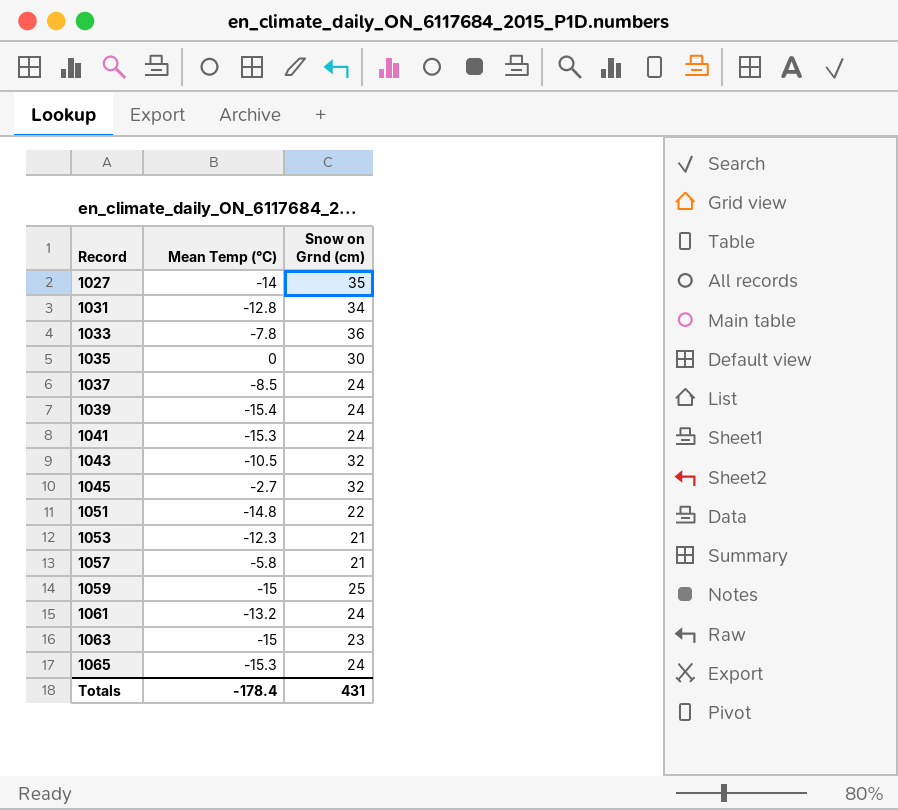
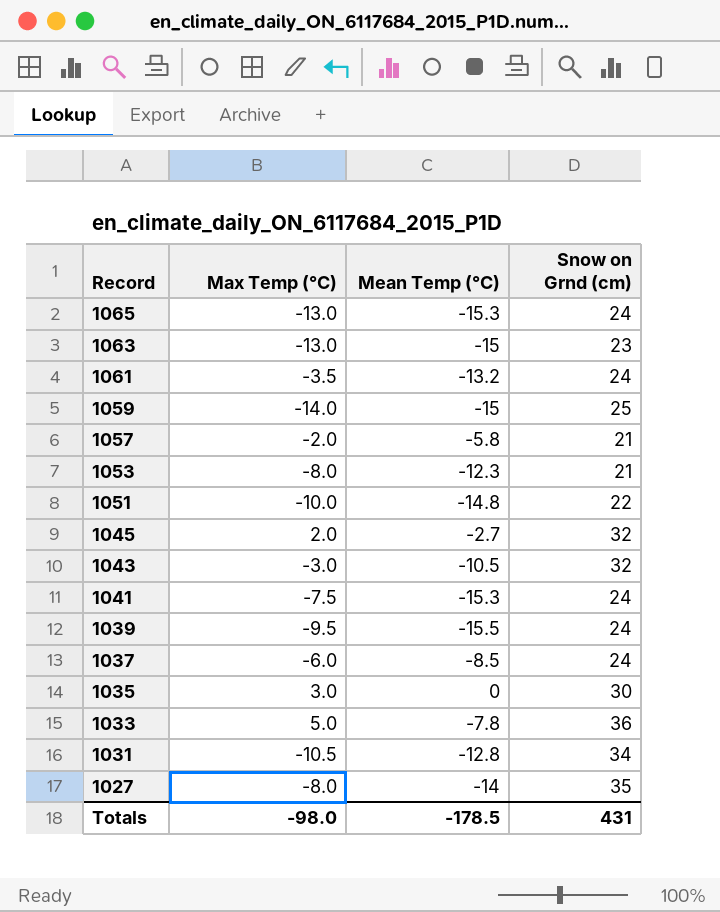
row order: Record ascending -> Record descending
column Max Temp (°C) | position: none -> 2
1039 | Mean Temp (°C): -15.4 -> -15.5
Totals | Mean Temp (°C): -178.4 -> -178.5

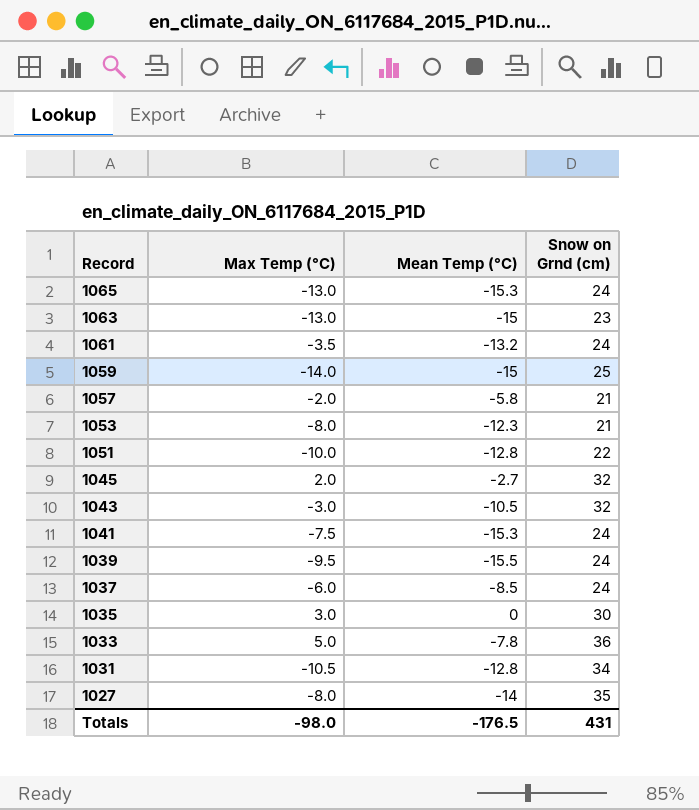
1051 | Mean Temp (°C): -14.8 -> -12.8
Totals | Mean Temp (°C): -178.5 -> -176.5

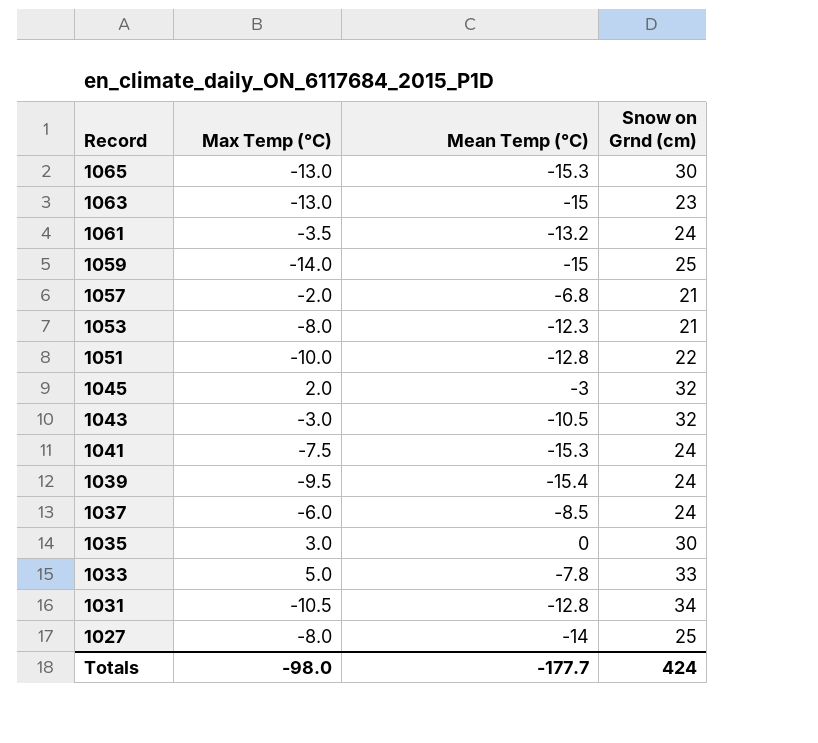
1065 | Snow on Grnd (cm): 24 -> 30
1057 | Mean Temp (°C): -5.8 -> -6.8
1045 | Mean Temp (°C): -2.7 -> -3
1039 | Mean Temp (°C): -15.5 -> -15.4
1033 | Snow on Grnd (cm): 36 -> 33
1027 | Snow on Grnd (cm): 35 -> 25
Totals | Mean Temp (°C): -176.5 -> -177.7
Totals | Snow on Grnd (cm): 431 -> 424

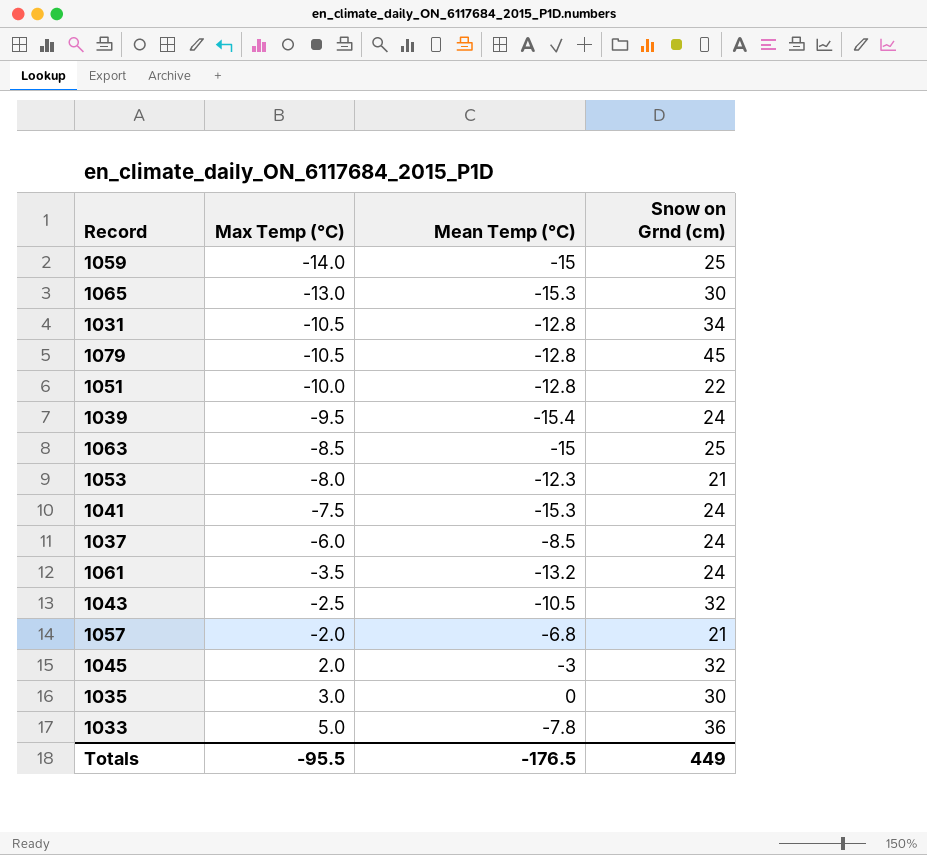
row order: Record descending -> Max Temp (°C) ascending
row 1027: -8.0 | -14 | 25 -> none
row 1079: none -> -10.5 | -12.8 | 45
1063 | Max Temp (°C): -13.0 -> -8.5
1063 | Snow on Grnd (cm): 23 -> 25
1043 | Max Temp (°C): -3.0 -> -2.5
1033 | Snow on Grnd (cm): 33 -> 36
Totals | Max Temp (°C): -98.0 -> -95.5
Totals | Mean Temp (°C): -177.7 -> -176.5
Totals | Snow on Grnd (cm): 424 -> 449

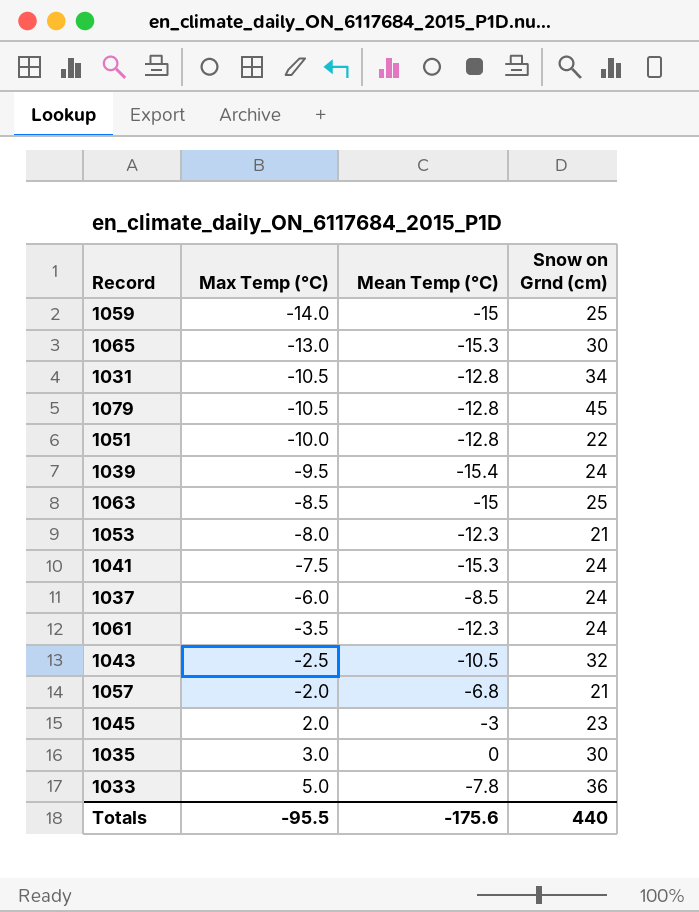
1061 | Mean Temp (°C): -13.2 -> -12.3
1045 | Snow on Grnd (cm): 32 -> 23
Totals | Mean Temp (°C): -176.5 -> -175.6
Totals | Snow on Grnd (cm): 449 -> 440

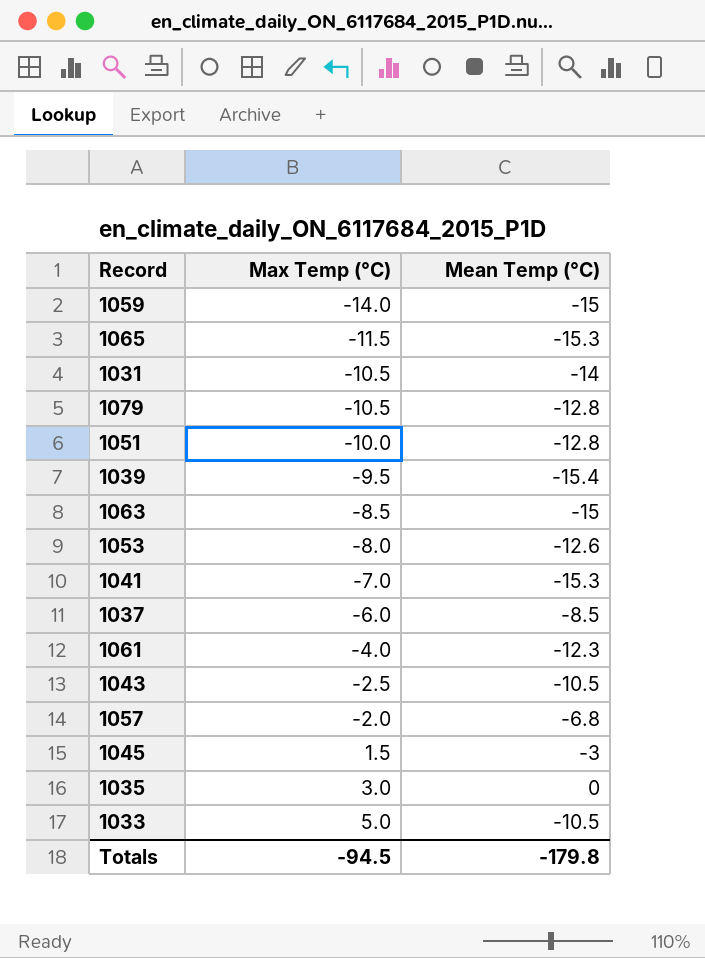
column Snow on Grnd (cm) | position: 4 -> none
1065 | Max Temp (°C): -13.0 -> -11.5
1031 | Mean Temp (°C): -12.8 -> -14
1053 | Mean Temp (°C): -12.3 -> -12.6
1041 | Max Temp (°C): -7.5 -> -7.0
1061 | Max Temp (°C): -3.5 -> -4.0
1045 | Max Temp (°C): 2.0 -> 1.5
1033 | Mean Temp (°C): -7.8 -> -10.5
Totals | Max Temp (°C): -95.5 -> -94.5
Totals | Mean Temp (°C): -175.6 -> -179.8

